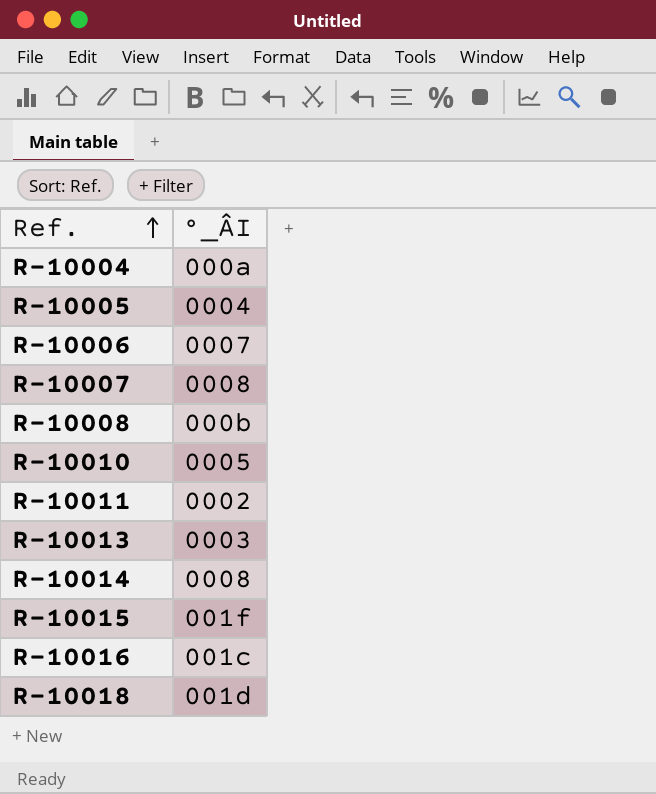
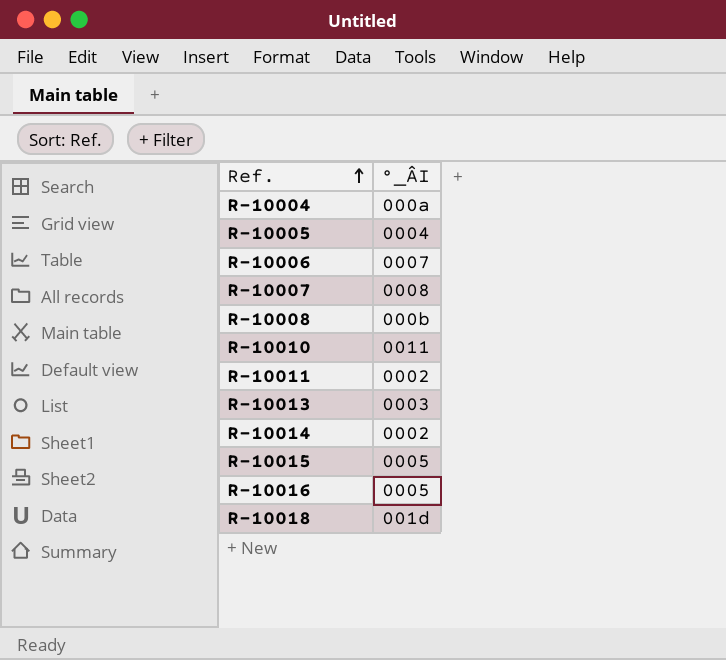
R-10010 | °_ÂI: 0005 -> 0011
R-10014 | °_ÂI: 0008 -> 0002
R-10015 | °_ÂI: 001f -> 0005
R-10016 | °_ÂI: 001c -> 0005

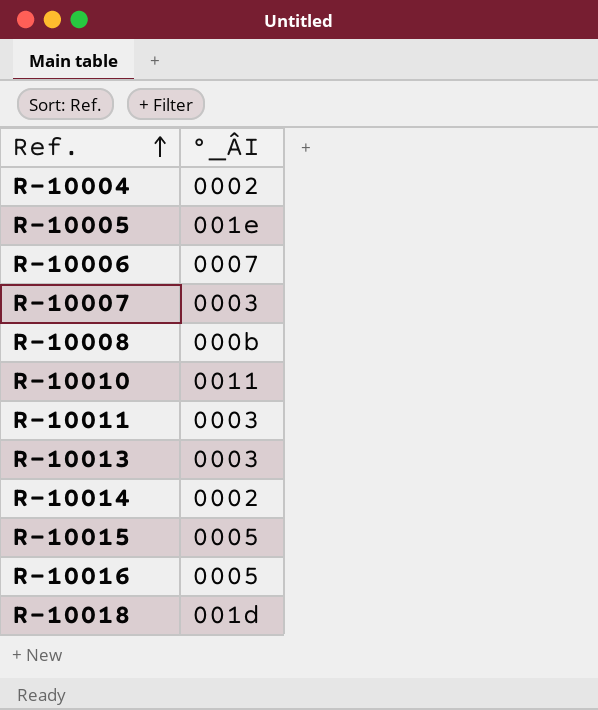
R-10004 | °_ÂI: 000a -> 0002
R-10005 | °_ÂI: 0004 -> 001e
R-10007 | °_ÂI: 0008 -> 0003
R-10011 | °_ÂI: 0002 -> 0003

